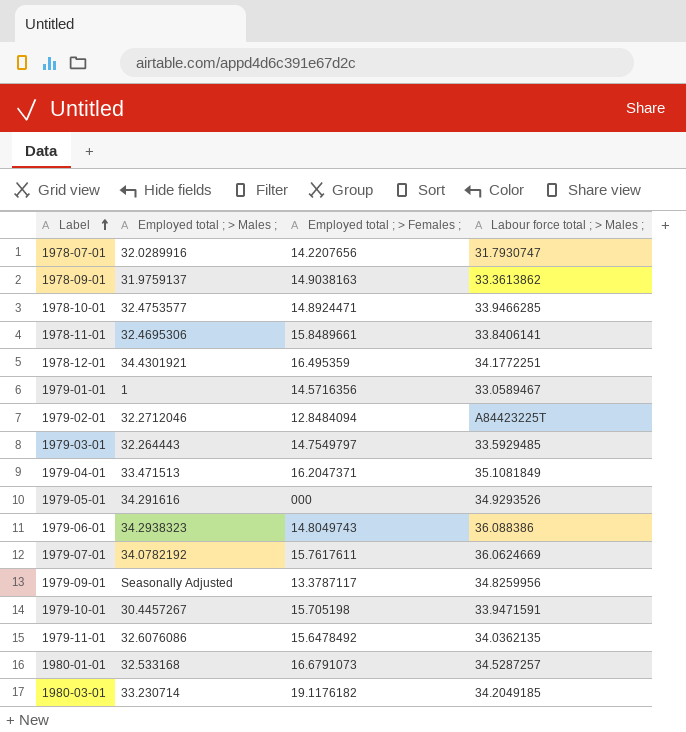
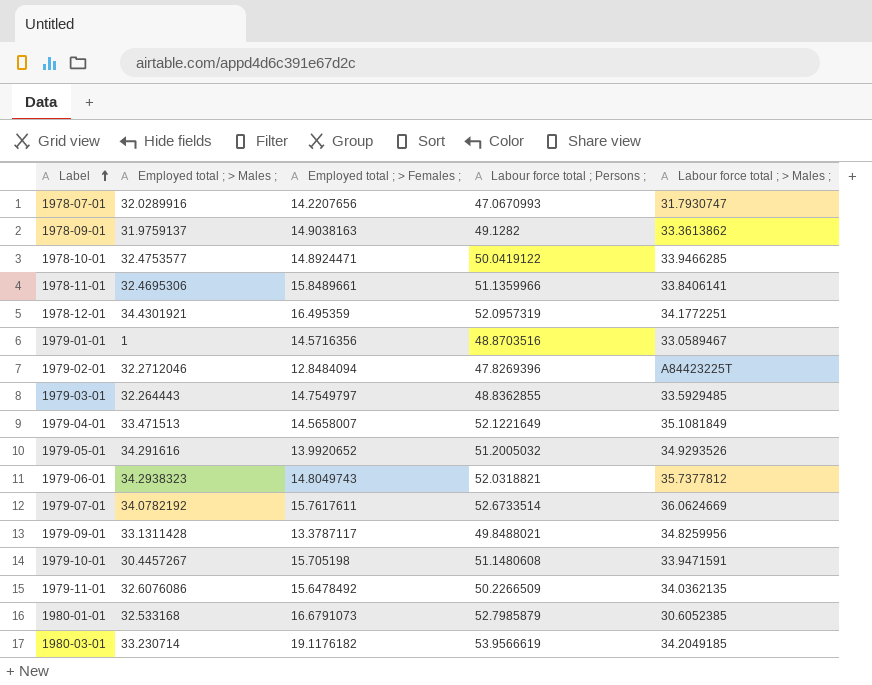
column Labour force total ; Persons ; | position: none -> 4
1979-04-01 | Employed total ; > Females ;: 16.2047371 -> 14.5658007
1979-05-01 | Employed total ; > Females ;: 000 -> 13.9920652
1979-06-01 | Labour force total ; > Males ;: 36.088386 -> 35.7377812
1979-09-01 | Employed total ; > Males ;: Seasonally Adjusted -> 33.1311428
1980-01-01 | Labour force total ; > Males ;: 34.5287257 -> 30.6052385

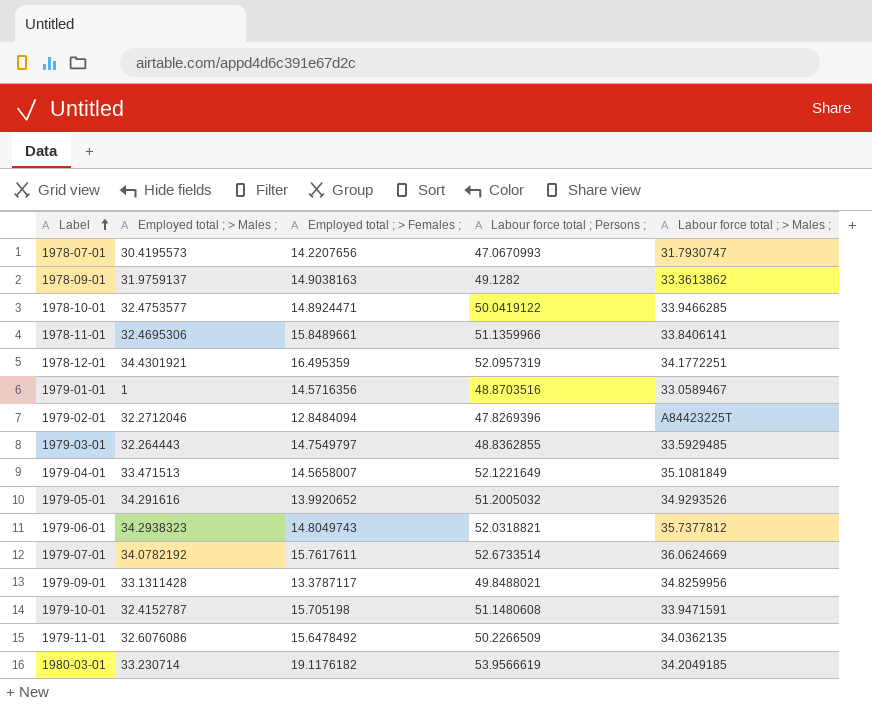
row 1980-01-01: 32.533168 | 16.6791073 | 52.7985879 | 30.6052385 -> none
1978-07-01 | Employed total ; > Males ;: 32.0289916 -> 30.4195573
1979-10-01 | Employed total ; > Males ;: 30.4457267 -> 32.4152787

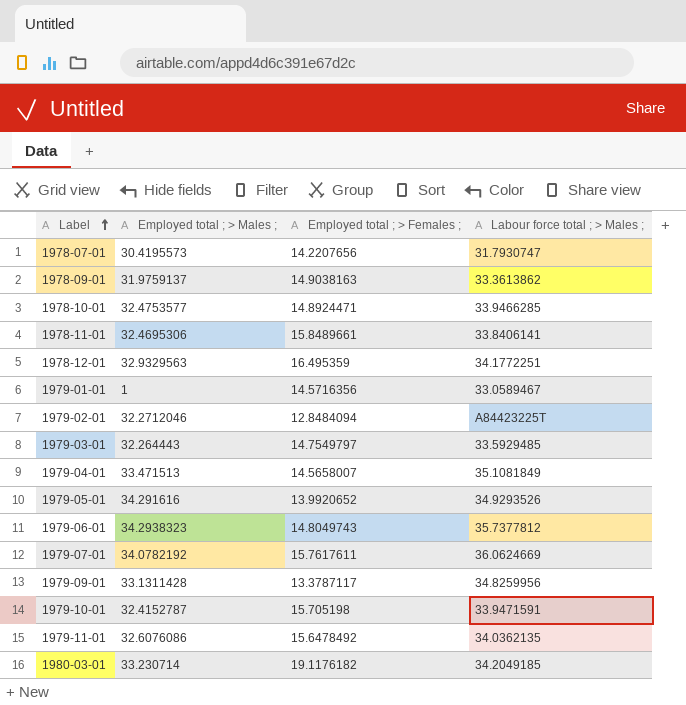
column Labour force total ; Persons ; | position: 4 -> none
1978-12-01 | Employed total ; > Males ;: 34.4301921 -> 32.9329563

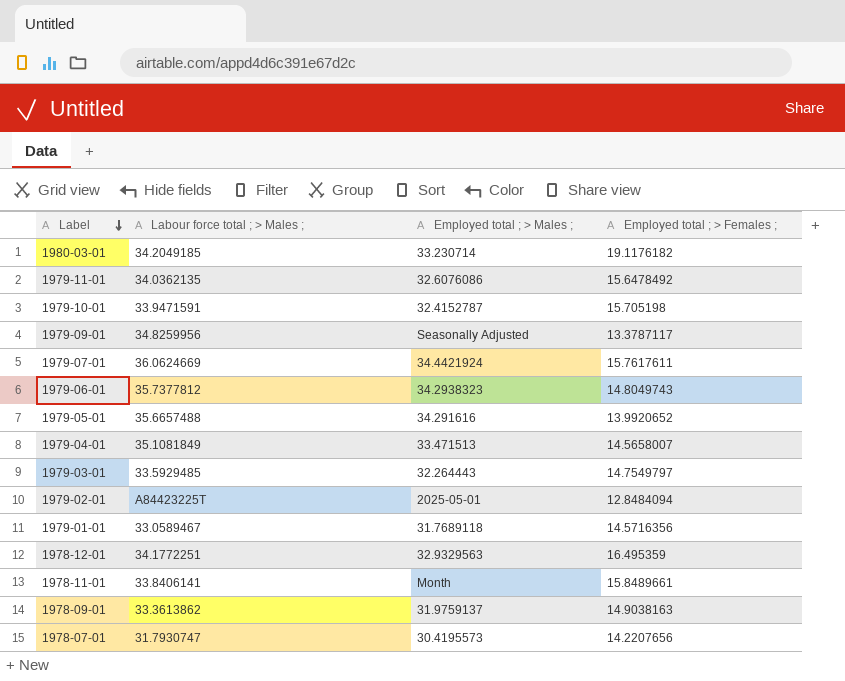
row order: Label ascending -> Label descending
column Labour force total ; > Males ; | position: 4 -> 2
row 1978-10-01: 32.4753577 | 14.8924471 | 33.9466285 -> none
1979-09-01 | Employed total ; > Males ;: 33.1311428 -> Seasonally Adjusted
1979-07-01 | Employed total ; > Males ;: 34.0782192 -> 34.4421924
1979-05-01 | Labour force total ; > Males ;: 34.9293526 -> 35.6657488
1979-02-01 | Employed total ; > Males ;: 32.2712046 -> 2025-05-01
1979-01-01 | Employed total ; > Males ;: 1 -> 31.7689118
1978-11-01 | Employed total ; > Males ;: 32.4695306 -> Month

